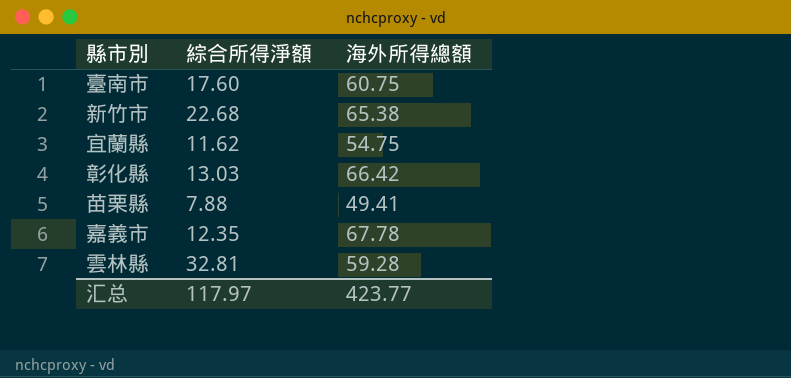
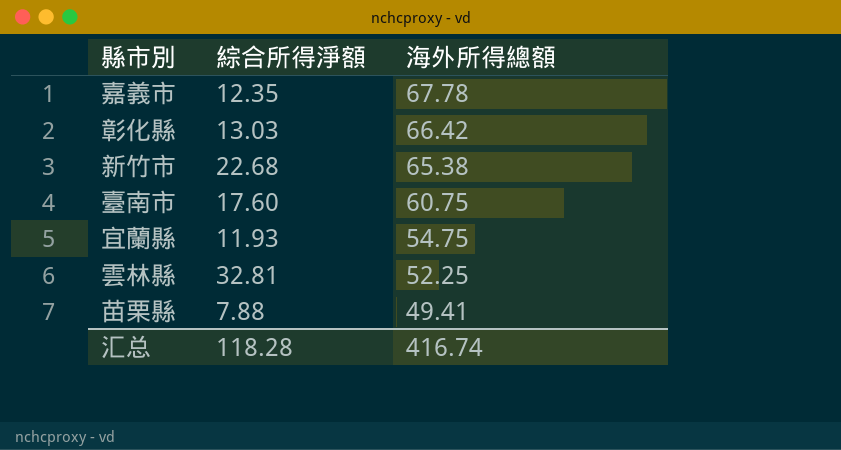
row order: none -> 海外所得總額 descending
宜蘭縣 | 綜合所得淨額: 11.62 -> 11.93
雲林縣 | 海外所得總額: 59.28 -> 52.25
汇总 | 綜合所得淨額: 117.97 -> 118.28
汇总 | 海外所得總額: 423.77 -> 416.74

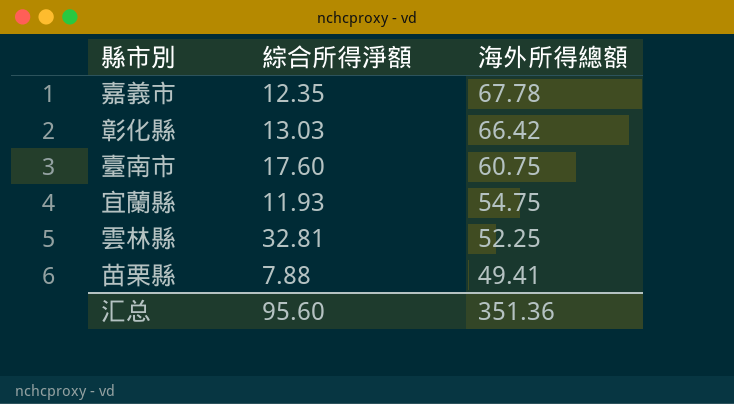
row 新竹市: 22.68 | 65.38 -> none
汇总 | 綜合所得淨額: 118.28 -> 95.60
汇总 | 海外所得總額: 416.74 -> 351.36

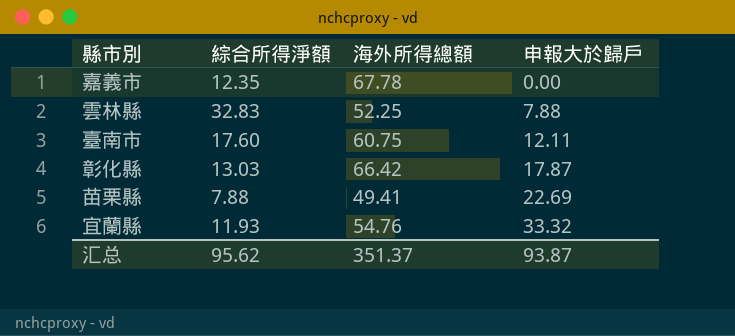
row order: 海外所得總額 descending -> 申報大於歸戶 ascending
column 申報大於歸戶 | position: none -> 4
雲林縣 | 綜合所得淨額: 32.81 -> 32.83
宜蘭縣 | 海外所得總額: 54.75 -> 54.76
汇总 | 綜合所得淨額: 95.60 -> 95.62
汇总 | 海外所得總額: 351.36 -> 351.37

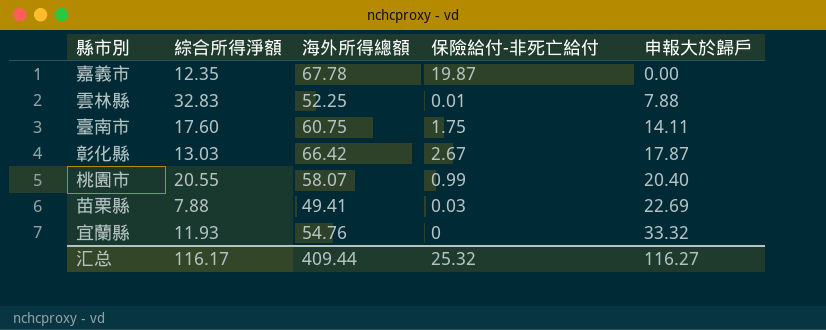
column 保險給付-非死亡給付 | position: none -> 4
臺南市 | 申報大於歸戶: 12.11 -> 14.11
row 桃園市: none -> 20.55 | 58.07 | 0.99 | 20.40
汇总 | 綜合所得淨額: 95.62 -> 116.17
汇总 | 海外所得總額: 351.37 -> 409.44
汇总 | 申報大於歸戶: 93.87 -> 116.27

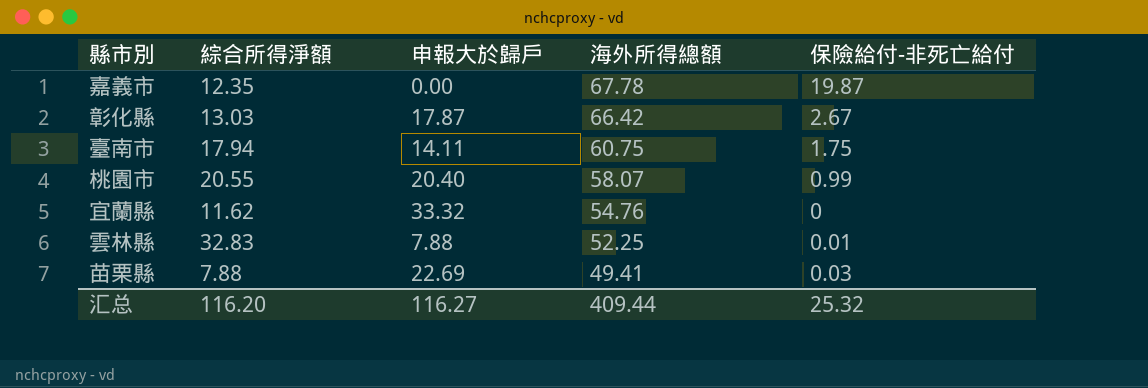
row order: 申報大於歸戶 ascending -> 海外所得總額 descending
column 申報大於歸戶 | position: 5 -> 3
臺南市 | 綜合所得淨額: 17.60 -> 17.94
宜蘭縣 | 綜合所得淨額: 11.93 -> 11.62
汇总 | 綜合所得淨額: 116.17 -> 116.20

